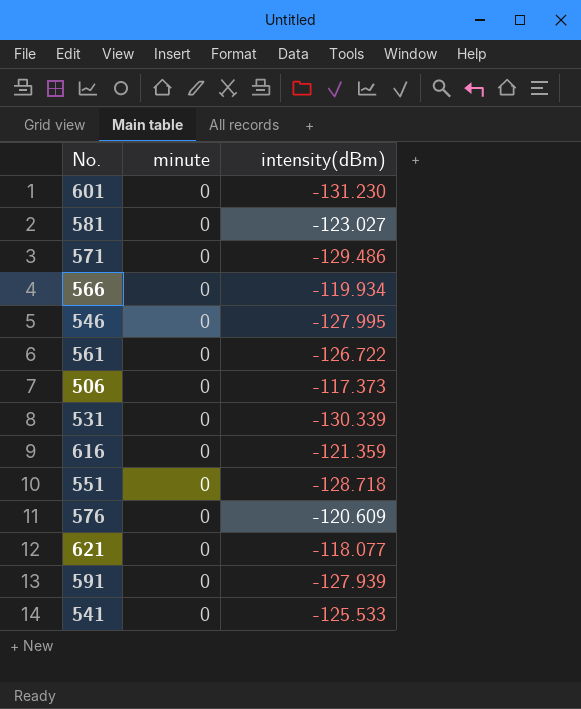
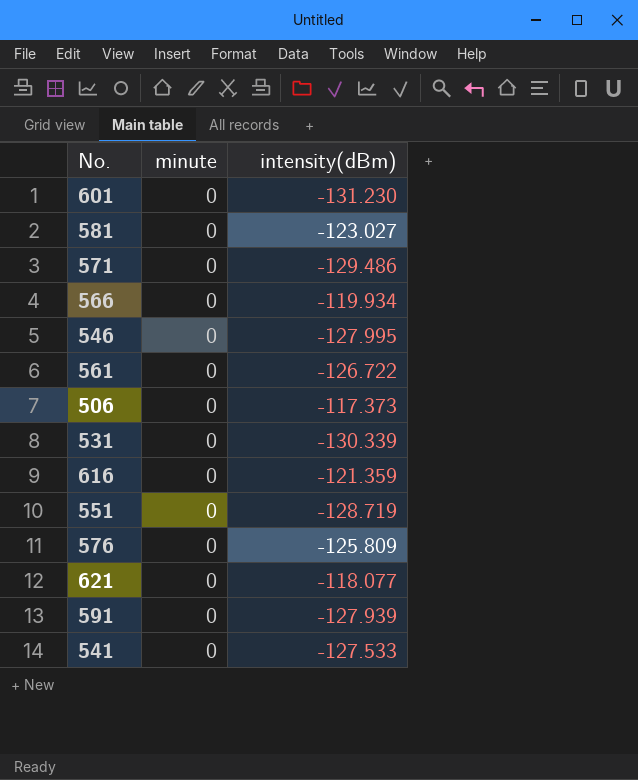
551 | intensity(dBm): -128.718 -> -128.719
576 | intensity(dBm): -120.609 -> -125.809
541 | intensity(dBm): -125.533 -> -127.533

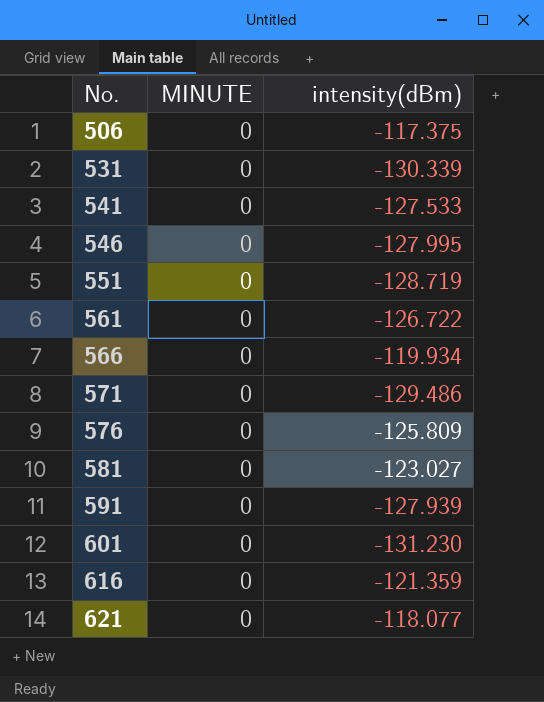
row order: none -> No. ascending
column name: minute -> MINUTE
506 | intensity(dBm): -117.373 -> -117.375

